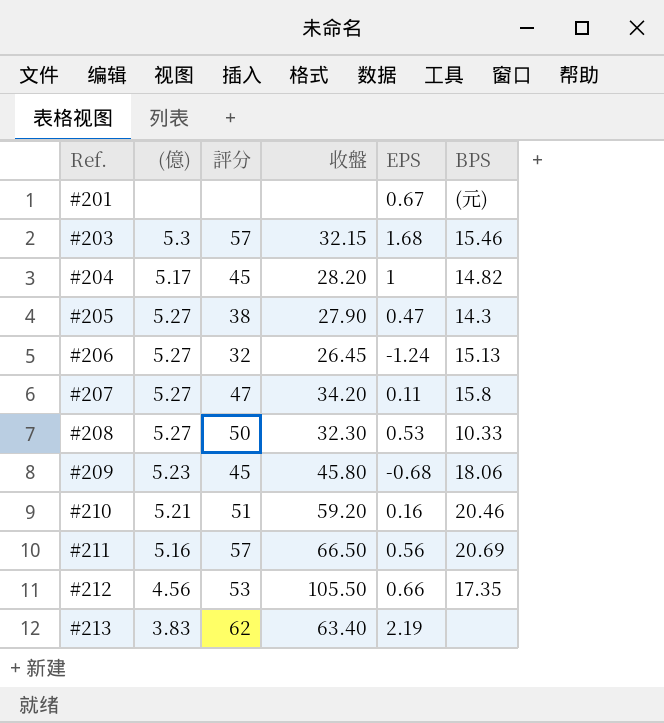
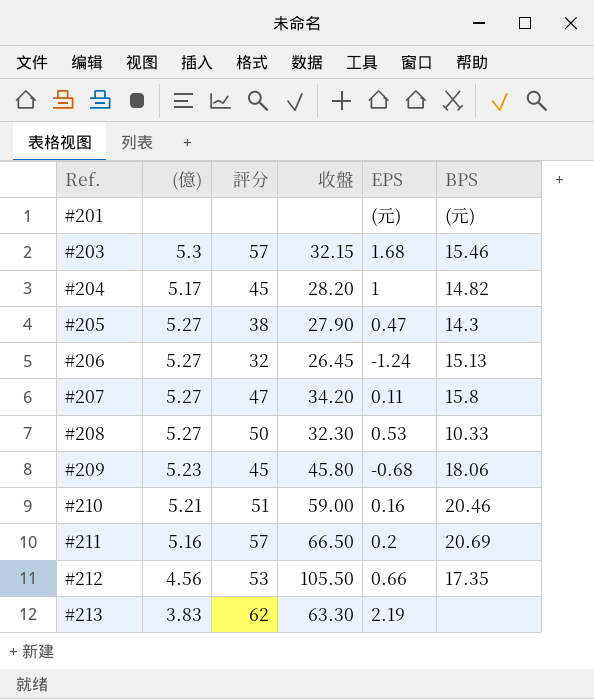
#201 | EPS: 0.67 -> (元)
#210 | 收盤: 59.20 -> 59.00
#211 | EPS: 0.56 -> 0.2
#213 | 收盤: 63.40 -> 63.30

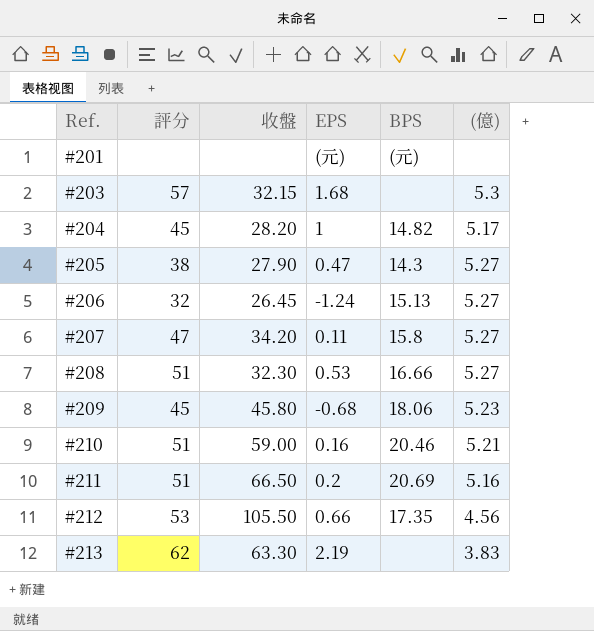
column (億) | position: 2 -> 6
#203 | BPS: 15.46 -> none
#208 | 評分: 50 -> 51
#208 | BPS: 10.33 -> 16.66
#211 | 評分: 57 -> 51

